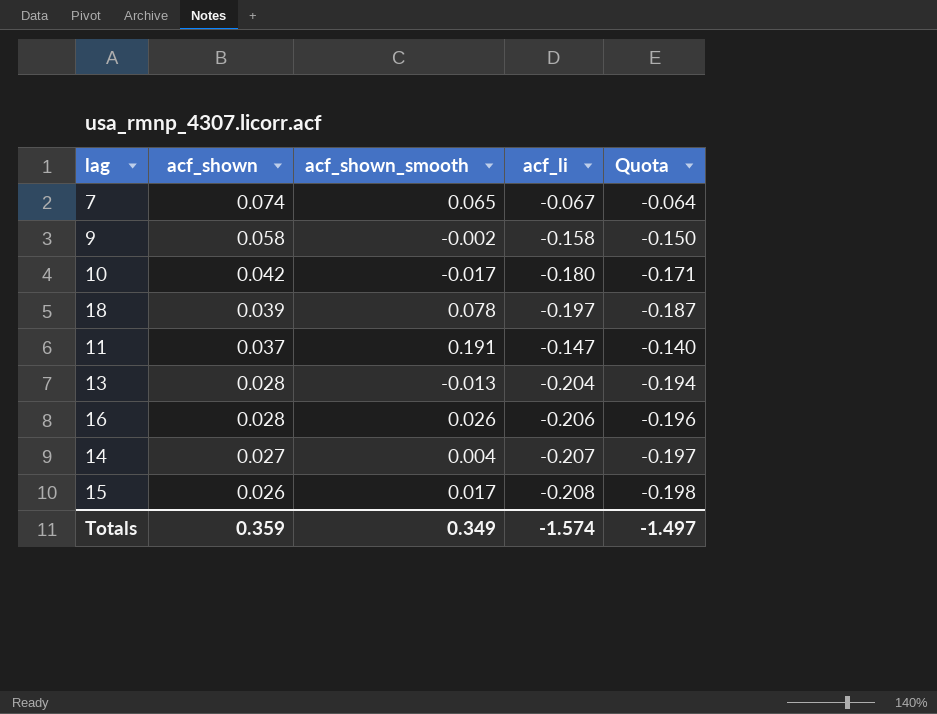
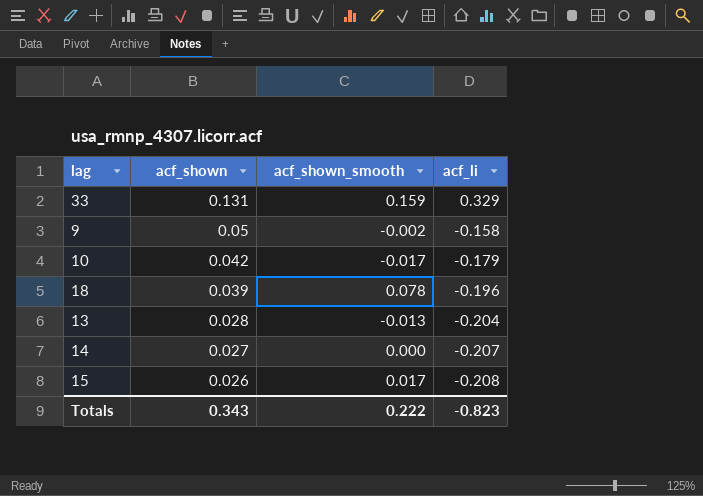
column Quota | formula: [acf_li] * 0.95 -> none
row 7: 0.074 | 0.065 | -0.067 | -0.064 -> none
row 11: 0.037 | 0.191 | -0.147 | -0.140 -> none
row 16: 0.028 | 0.026 | -0.206 | -0.196 -> none
row 33: none -> 0.131 | 0.159 | 0.329
9 | acf_shown: 0.058 -> 0.05
10 | acf_li: -0.180 -> -0.179
18 | acf_li: -0.197 -> -0.196
14 | acf_shown_smooth: 0.004 -> 0.000
Totals | acf_shown: 0.359 -> 0.343
Totals | acf_shown_smooth: 0.349 -> 0.222
Totals | acf_li: -1.574 -> -0.823

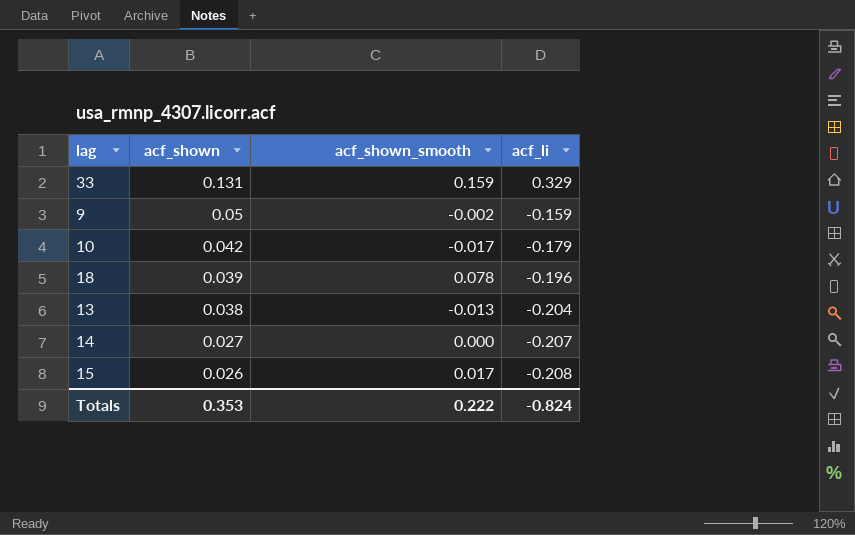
9 | acf_li: -0.158 -> -0.159
13 | acf_shown: 0.028 -> 0.038
Totals | acf_shown: 0.343 -> 0.353
Totals | acf_li: -0.823 -> -0.824

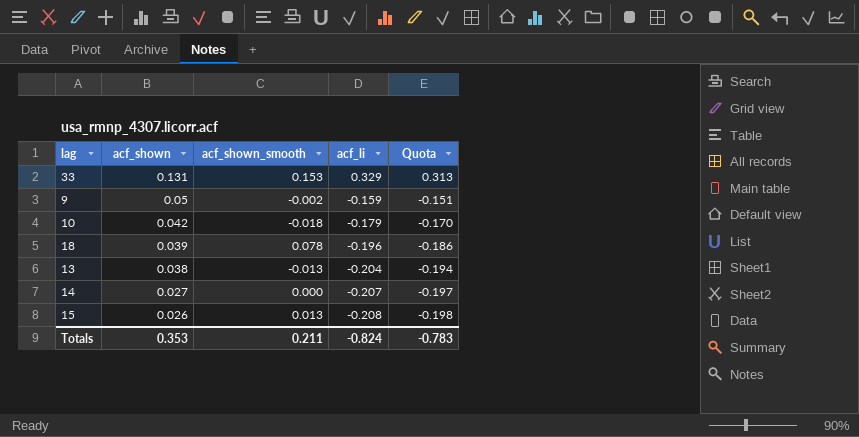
column Quota | formula: none -> [acf_li] * 0.95
33 | acf_shown_smooth: 0.159 -> 0.153
10 | acf_shown_smooth: -0.017 -> -0.018
15 | acf_shown_smooth: 0.017 -> 0.013
Totals | acf_shown_smooth: 0.222 -> 0.211

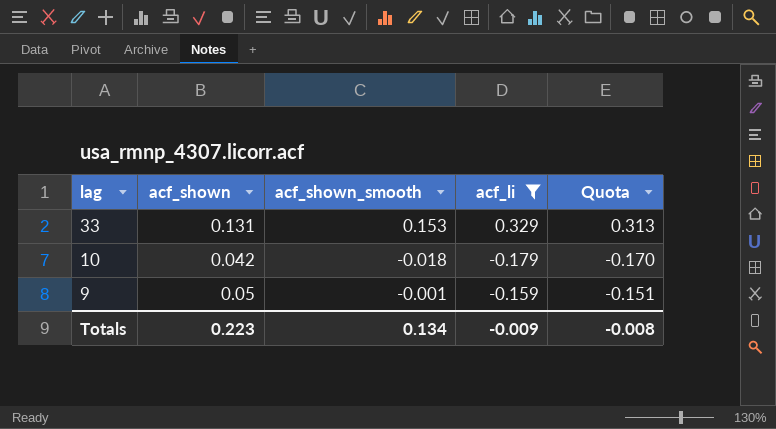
filter: none -> acf_li >= -0.179
row order: acf_shown descending -> lag descending
9 | acf_shown_smooth: -0.002 -> -0.001
Totals | acf_shown: 0.353 -> 0.223
Totals | acf_shown_smooth: 0.211 -> 0.134
Totals | acf_li: -0.824 -> -0.009
Totals | Quota: -0.783 -> -0.008

